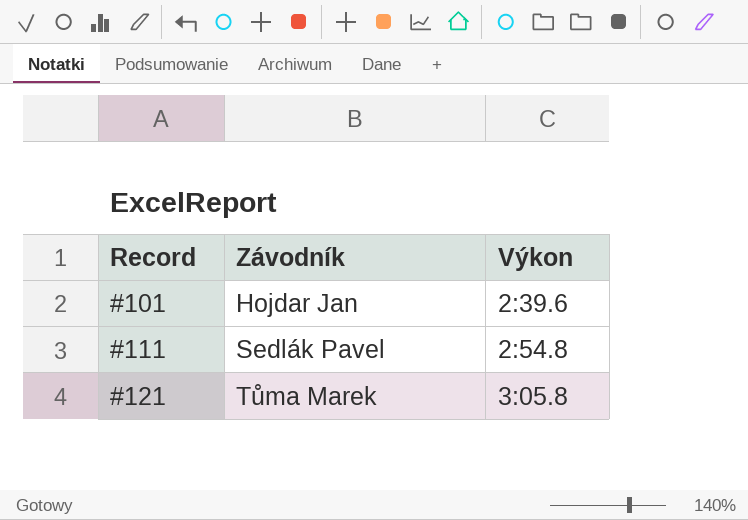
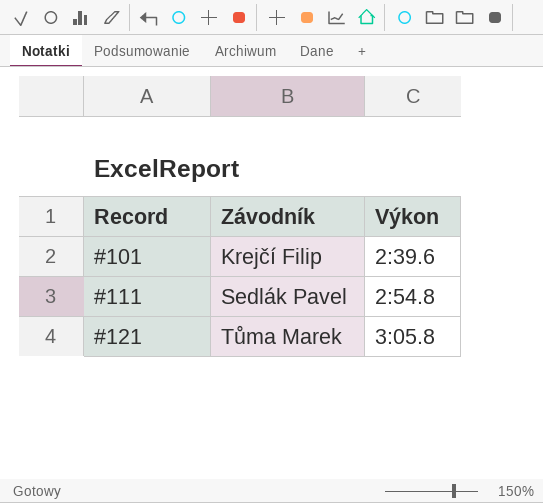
#101 | Závodník: Hojdar Jan -> Krejčí Filip

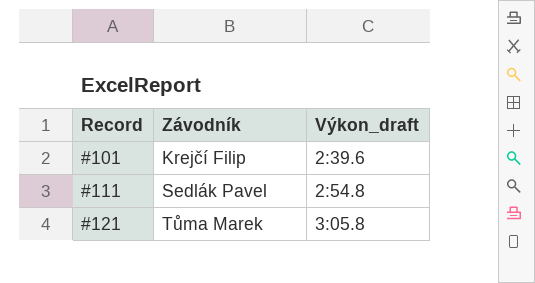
column name: Výkon -> Výkon_draft

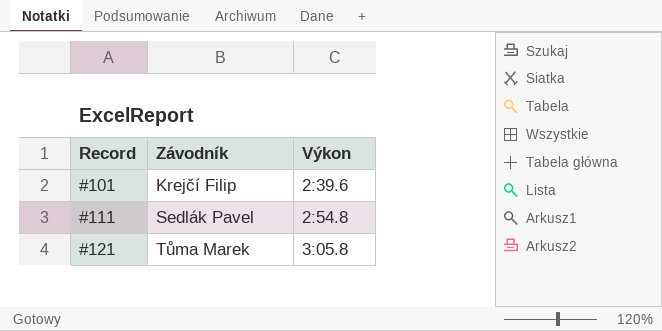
column name: Výkon_draft -> Výkon

